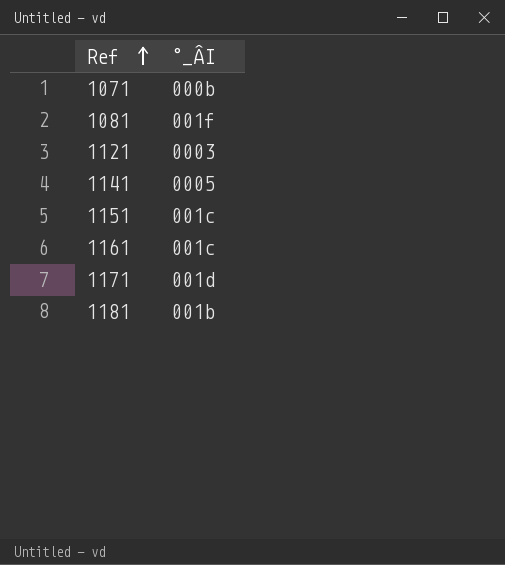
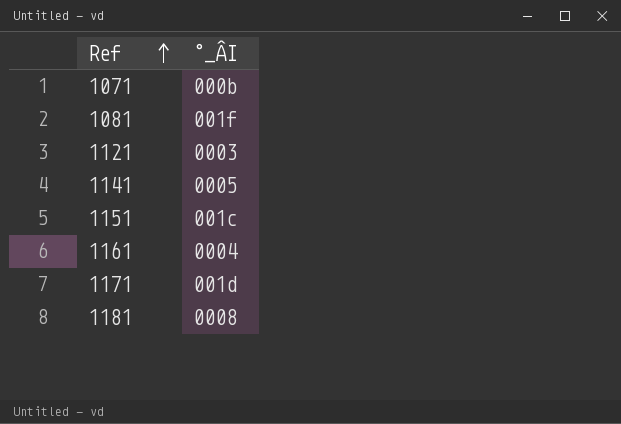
1161 | °_ÂI: 001c -> 0004
1181 | °_ÂI: 001b -> 0008

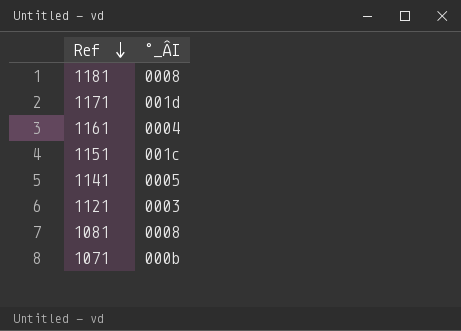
row order: Ref ascending -> Ref descending
1081 | °_ÂI: 001f -> 0008

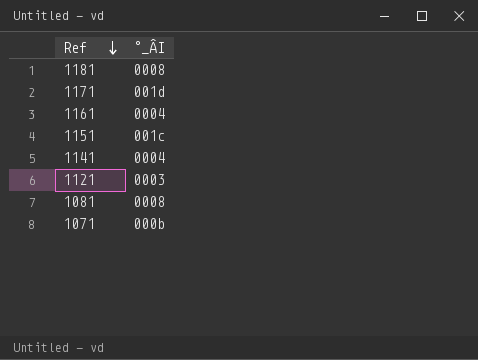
1141 | °_ÂI: 0005 -> 0004

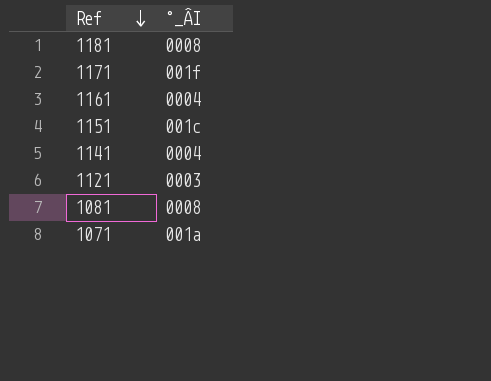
1171 | °_ÂI: 001d -> 001f
1071 | °_ÂI: 000b -> 001a

